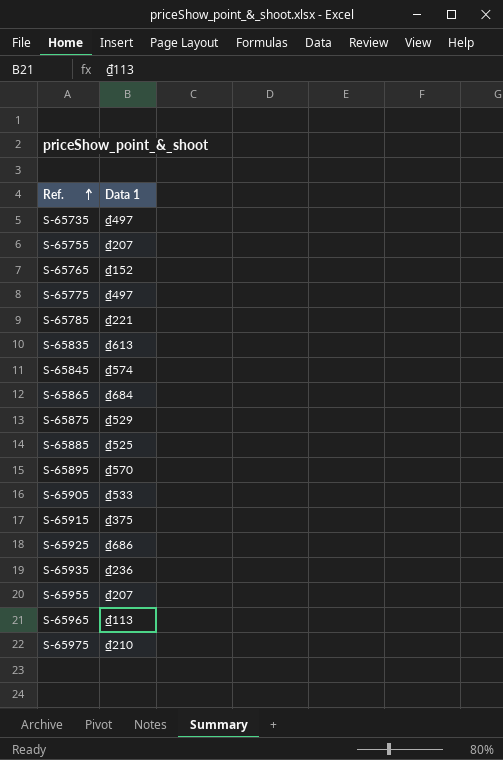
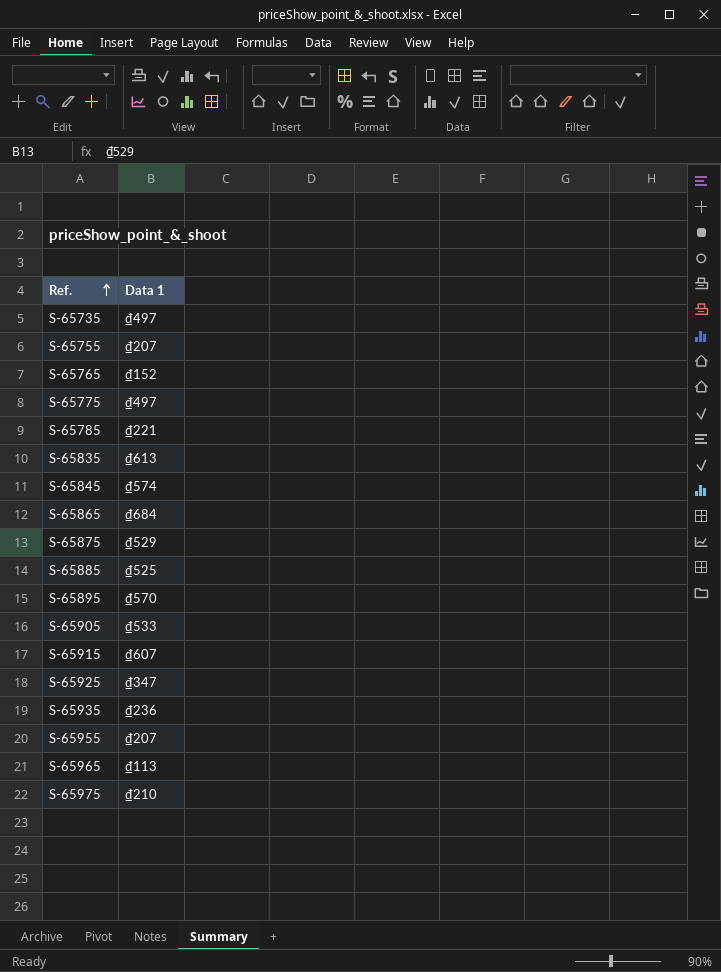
S-65915 | Data 1: ₫375 -> ₫607
S-65925 | Data 1: ₫686 -> ₫347

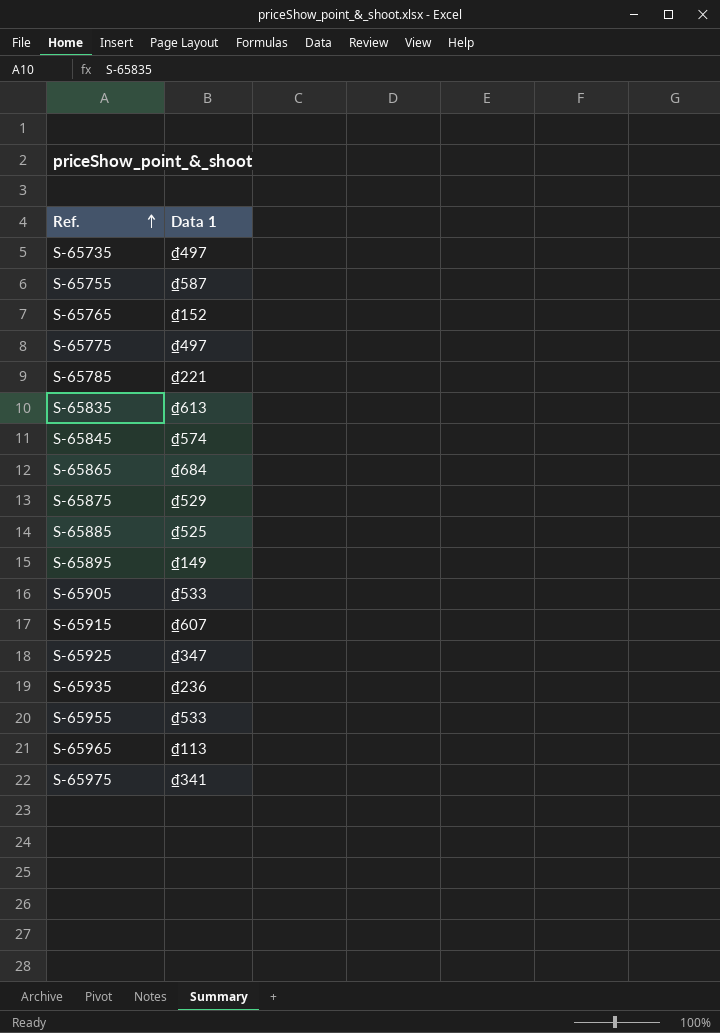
S-65755 | Data 1: ₫207 -> ₫587
S-65895 | Data 1: ₫570 -> ₫149
S-65955 | Data 1: ₫207 -> ₫533
S-65975 | Data 1: ₫210 -> ₫341

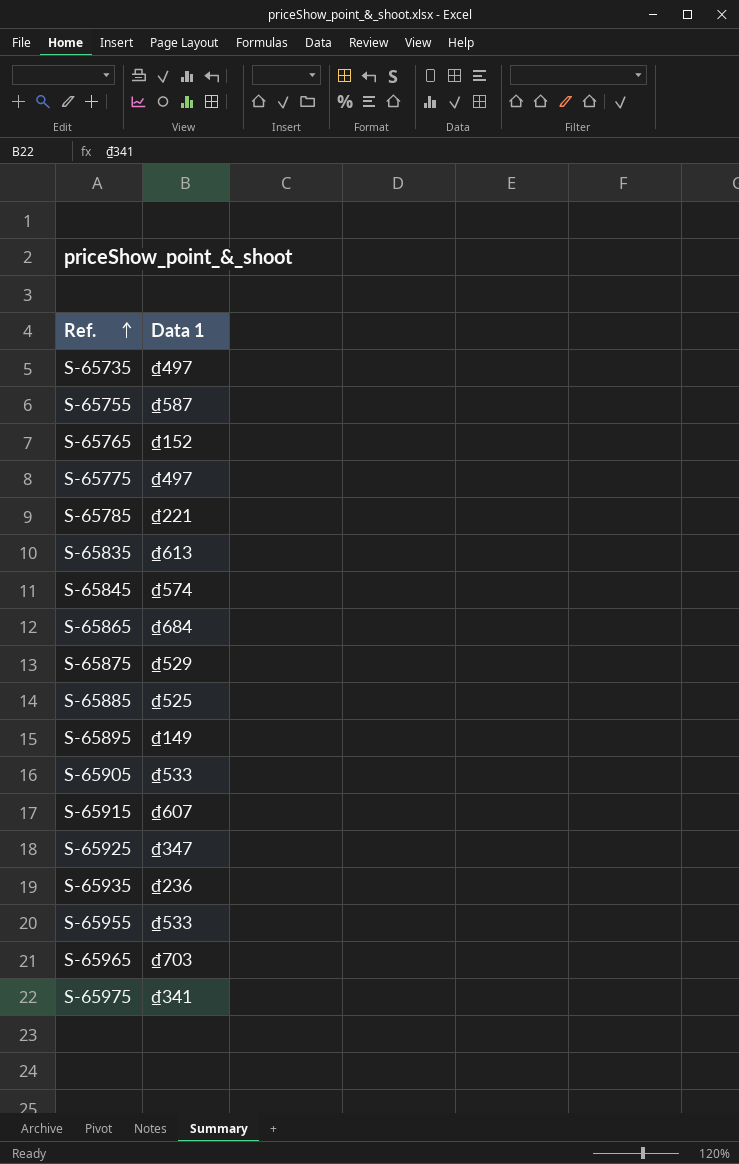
S-65965 | Data 1: ₫113 -> ₫703

